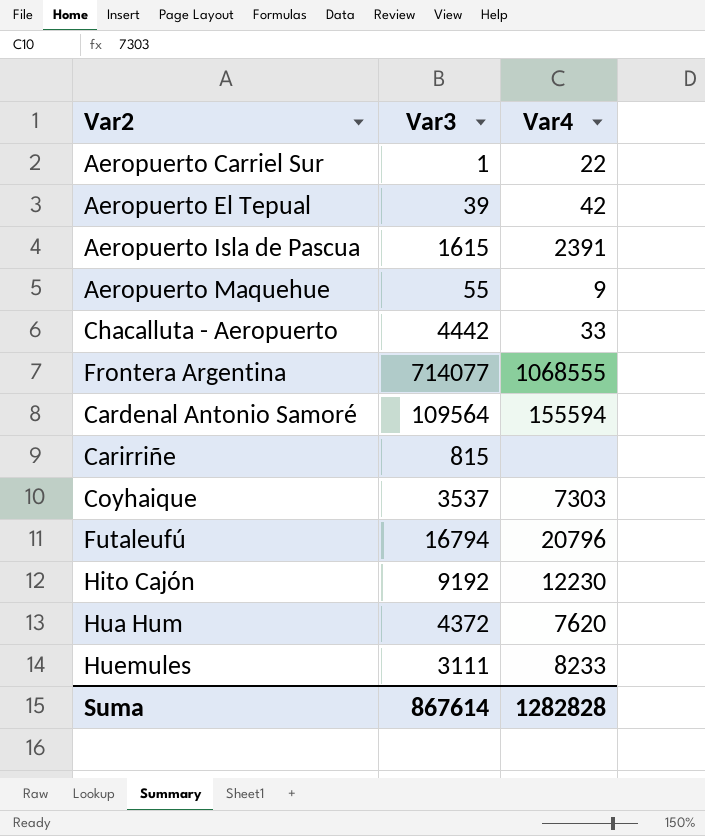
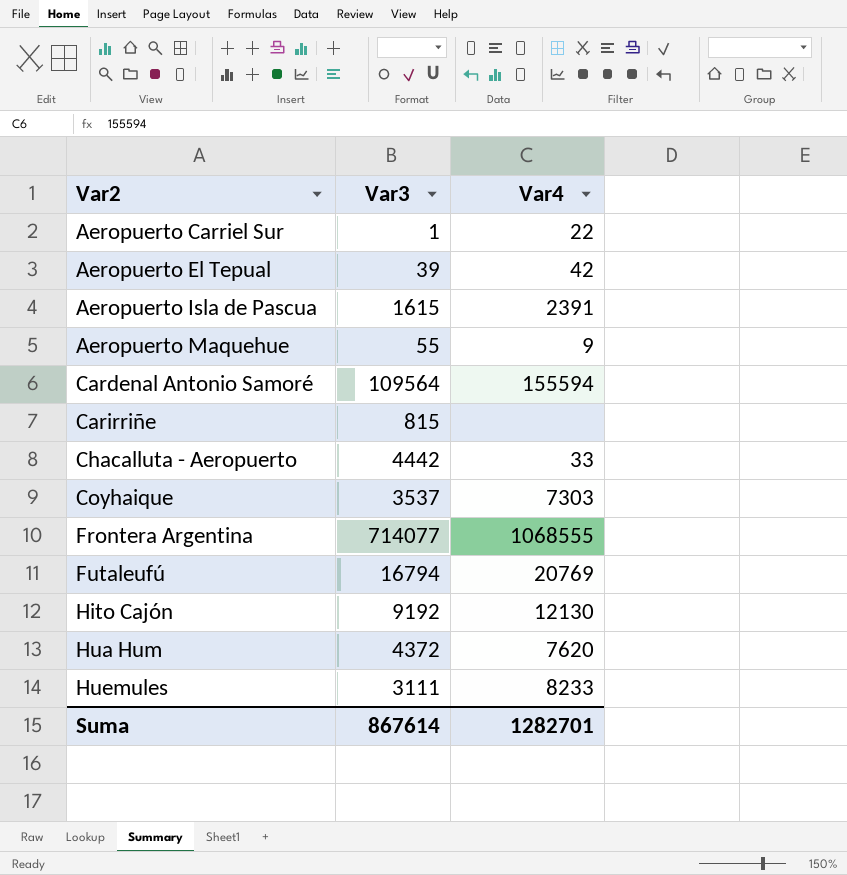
row order: none -> Var2 ascending
Futaleufú | Var4: 20796 -> 20769
Hito Cajón | Var4: 12230 -> 12130
Suma | Var4: 1282828 -> 1282701

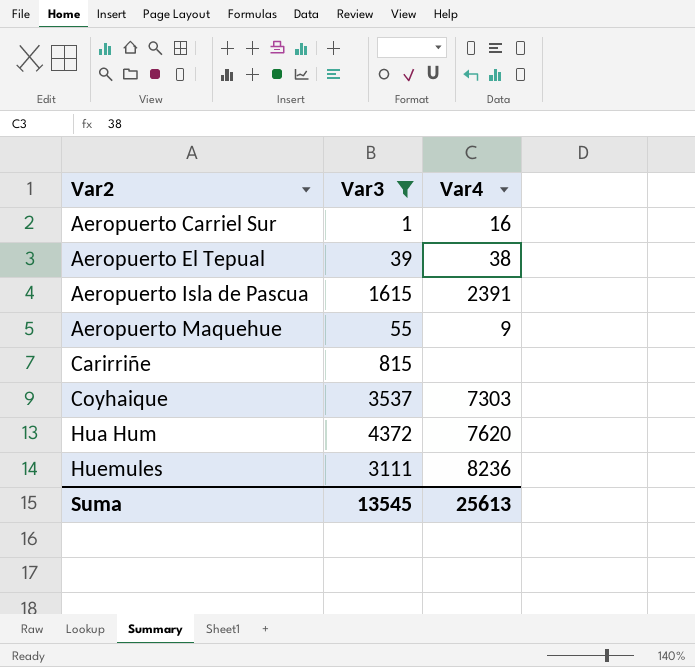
filter: none -> Var3 <= 4372
Aeropuerto Carriel Sur | Var4: 22 -> 16
Aeropuerto El Tepual | Var4: 42 -> 38
Huemules | Var4: 8233 -> 8236
Suma | Var3: 867614 -> 13545
Suma | Var4: 1282701 -> 25613

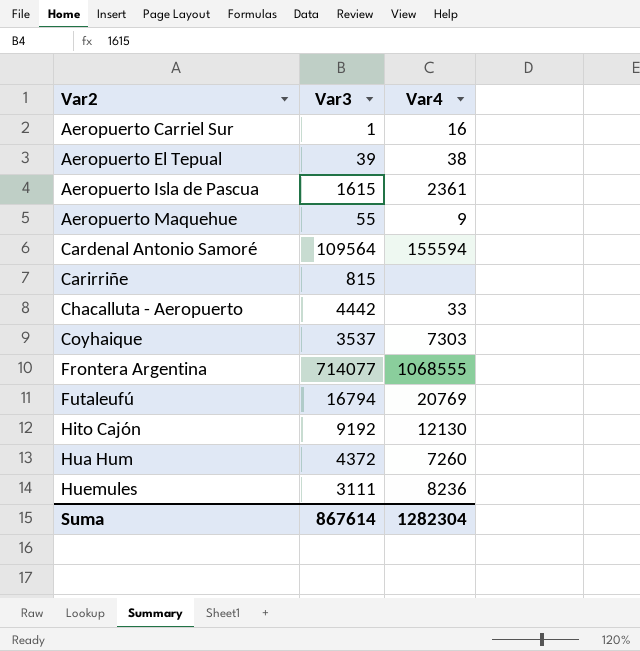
filter: Var3 <= 4372 -> none
Aeropuerto Isla de Pascua | Var4: 2391 -> 2361
Hua Hum | Var4: 7620 -> 7260
Suma | Var3: 13545 -> 867614
Suma | Var4: 25613 -> 1282304

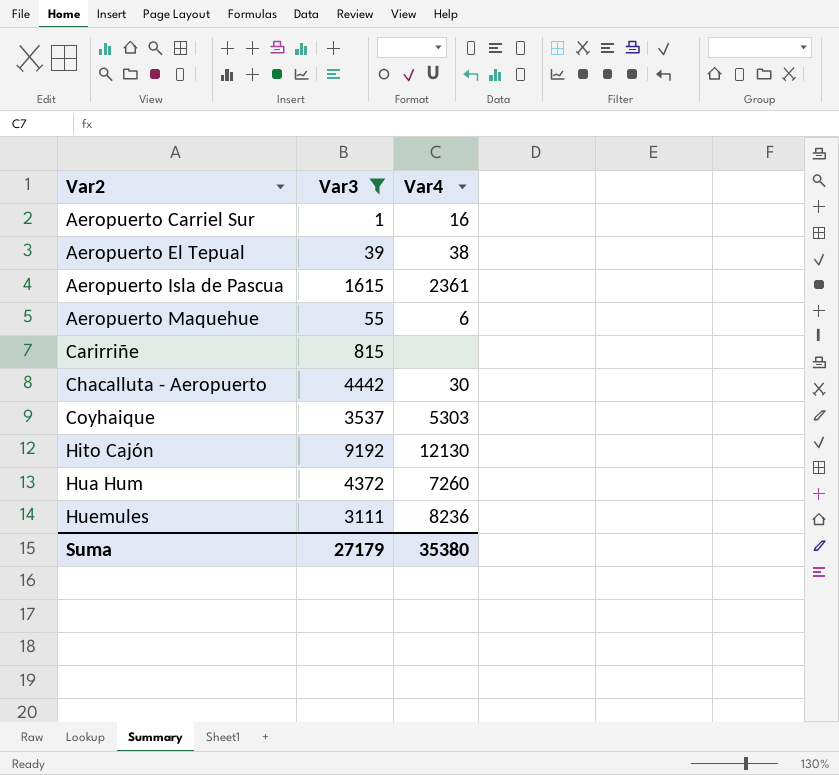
filter: none -> Var3 <= 9192
Aeropuerto Maquehue | Var4: 9 -> 6
Chacalluta - Aeropuerto | Var4: 33 -> 30
Coyhaique | Var4: 7303 -> 5303
Suma | Var3: 867614 -> 27179
Suma | Var4: 1282304 -> 35380

